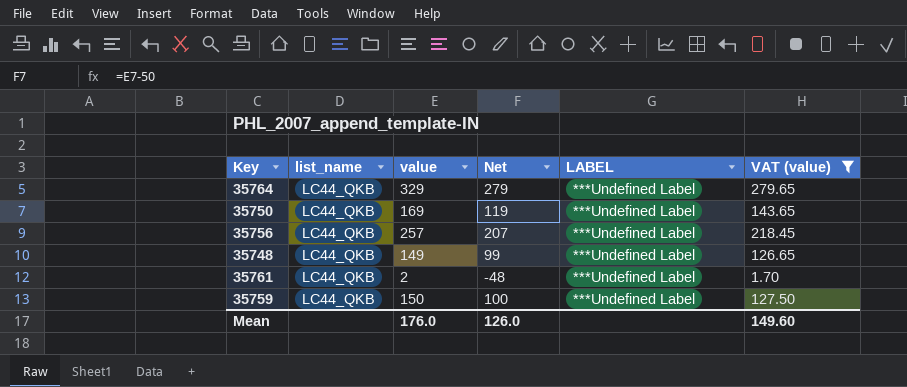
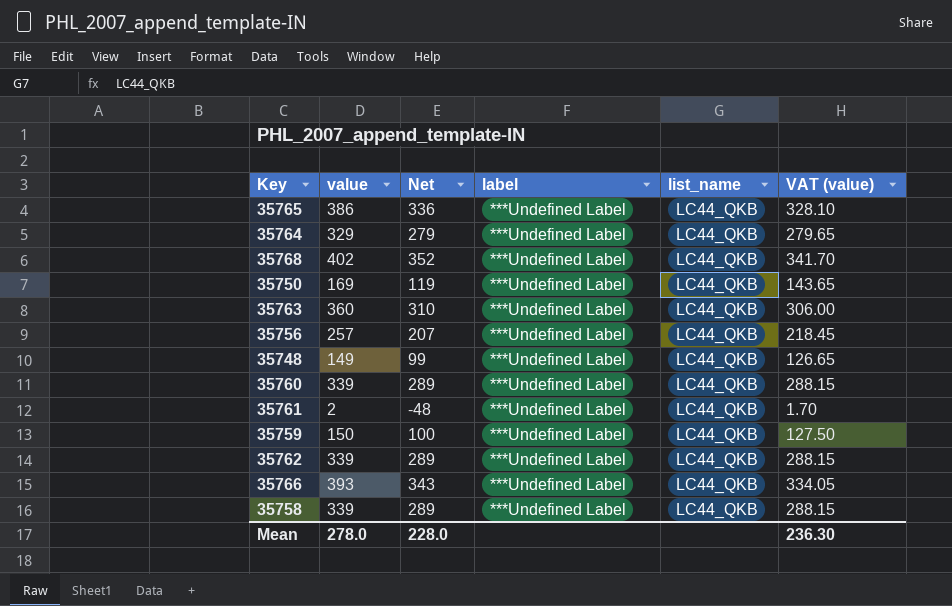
filter: VAT (value) <= 279.65 -> none
column name: LABEL -> label
column list_name | position: 2 -> 5
Mean | value: 176.0 -> 278.0
Mean | Net: 126.0 -> 228.0
Mean | VAT (value): 149.60 -> 236.30

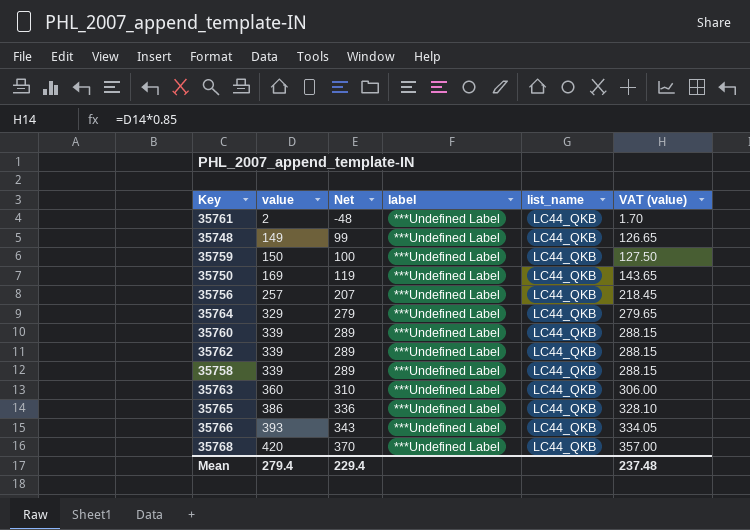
row order: none -> value ascending
35768 | value: 402 -> 420
35768 | Net: 352 -> 370
35768 | VAT (value): 341.70 -> 357.00
Mean | value: 278.0 -> 279.4
Mean | Net: 228.0 -> 229.4
Mean | VAT (value): 236.30 -> 237.48

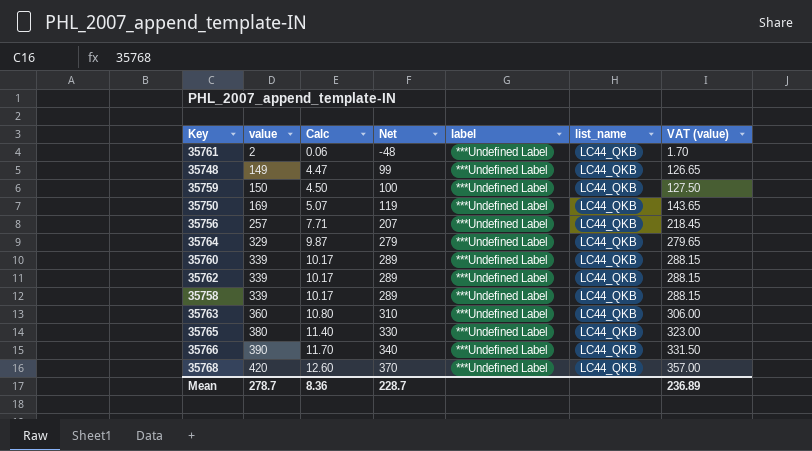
column Calc | formula: none -> [value] * 0.03
35765 | value: 386 -> 380
35765 | Net: 336 -> 330
35765 | VAT (value): 328.10 -> 323.00
35766 | value: 393 -> 390
35766 | Net: 343 -> 340
35766 | VAT (value): 334.05 -> 331.50
Mean | value: 279.4 -> 278.7
Mean | Net: 229.4 -> 228.7
Mean | VAT (value): 237.48 -> 236.89

